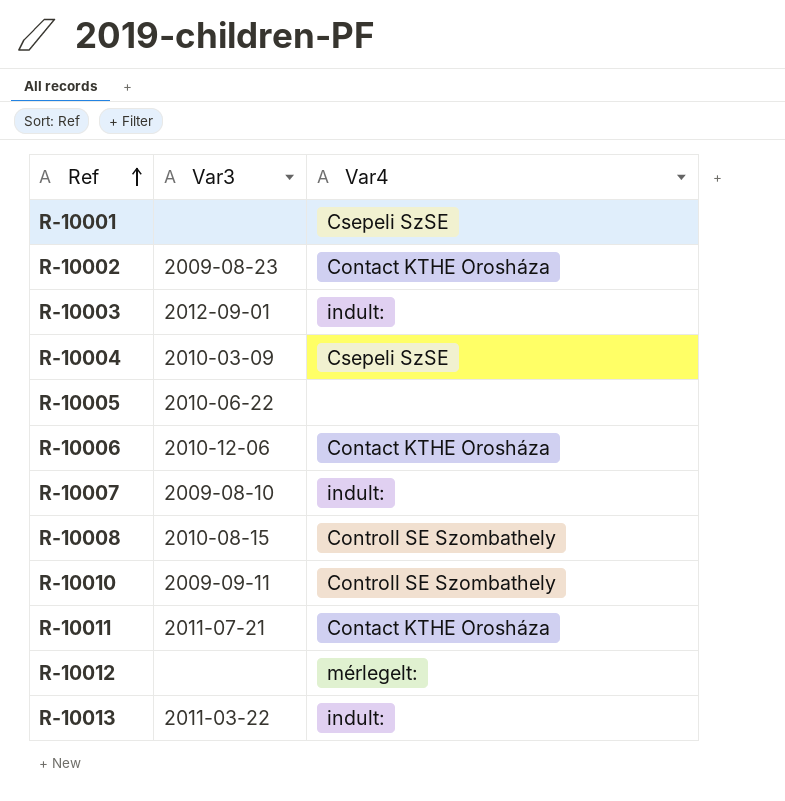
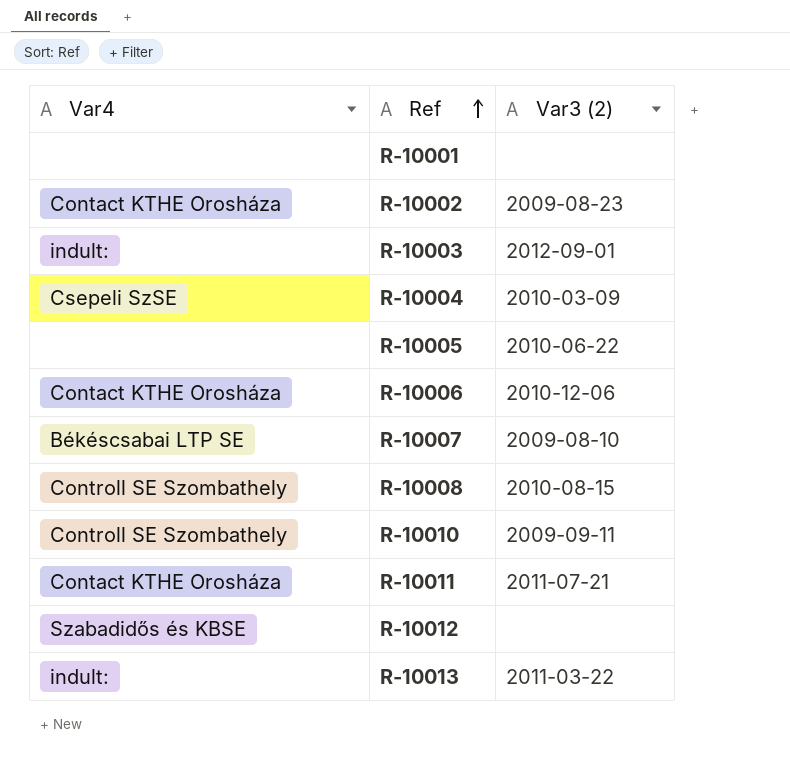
column Var4 | position: 3 -> 1
column name: Var3 -> Var3 (2)
R-10001 | Var4: Csepeli SzSE -> none
R-10007 | Var4: indult: -> Békéscsabai LTP SE
R-10012 | Var4: mérlegelt: -> Szabadidős és KBSE

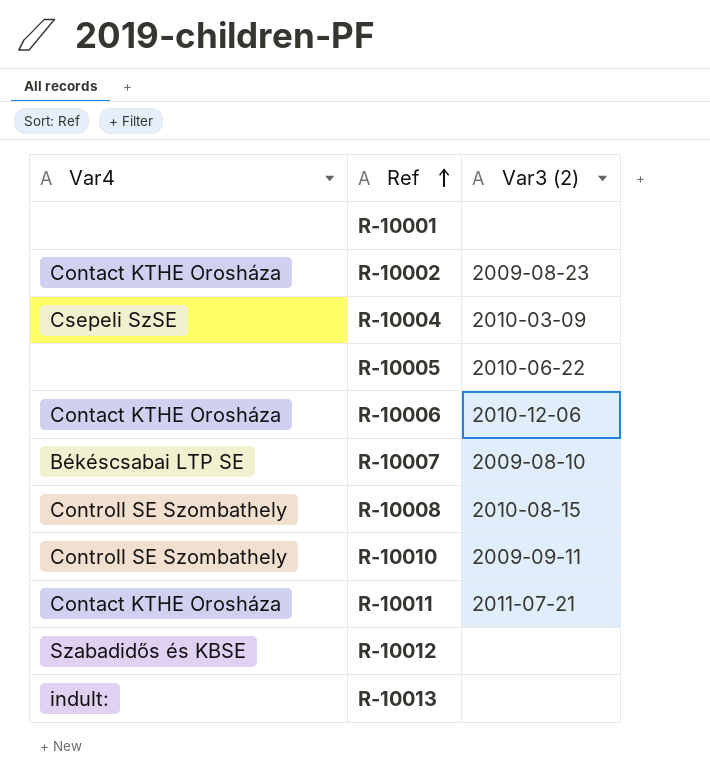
row R-10003: indult: | 2012-09-01 -> none
R-10013 | Var3 (2): 2011-03-22 -> none

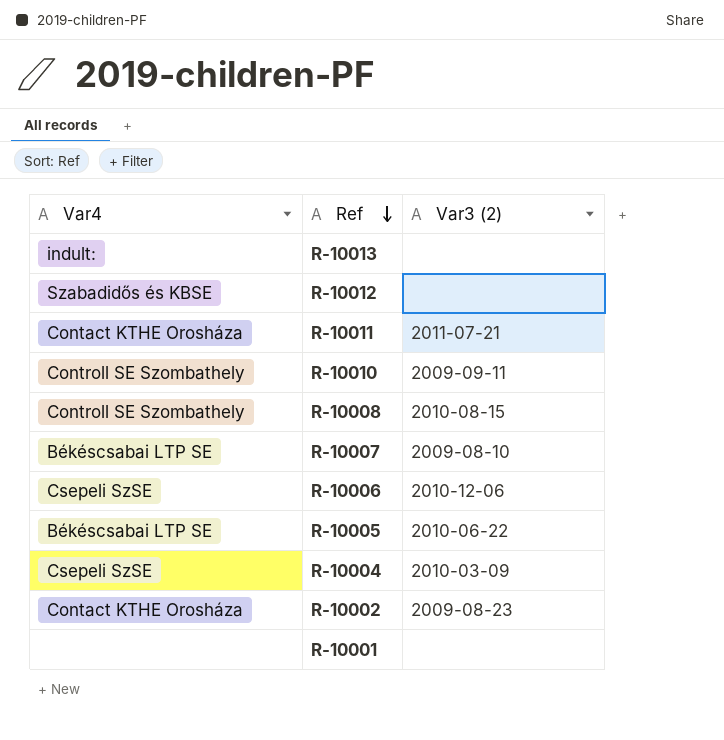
row order: Ref ascending -> Ref descending
R-10006 | Var4: Contact KTHE Orosháza -> Csepeli SzSE
R-10005 | Var4: none -> Békéscsabai LTP SE

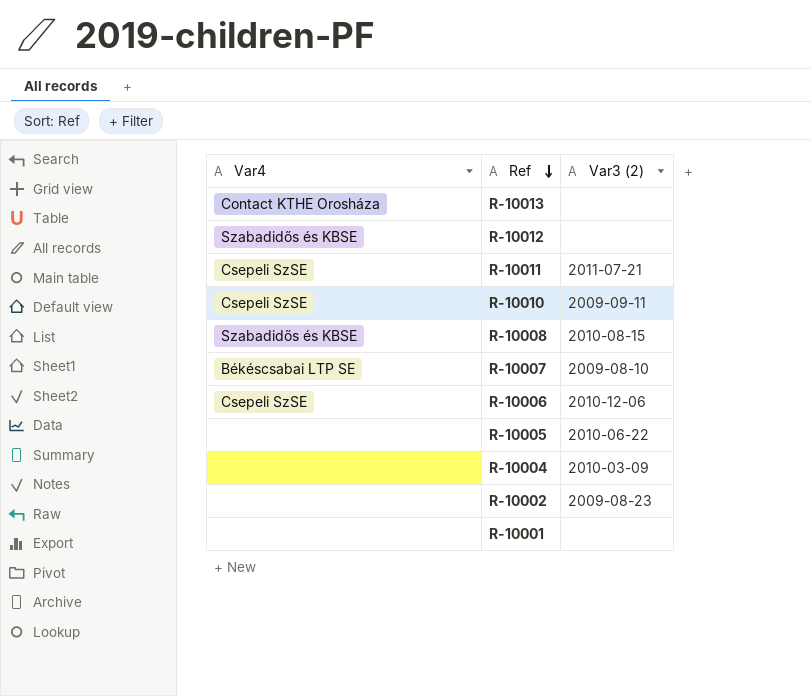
R-10013 | Var4: indult: -> Contact KTHE Orosháza
R-10011 | Var4: Contact KTHE Orosháza -> Csepeli SzSE
R-10010 | Var4: Controll SE Szombathely -> Csepeli SzSE
R-10008 | Var4: Controll SE Szombathely -> Szabadidős és KBSE
R-10005 | Var4: Békéscsabai LTP SE -> none
R-10004 | Var4: Csepeli SzSE -> none
R-10002 | Var4: Contact KTHE Orosháza -> none

